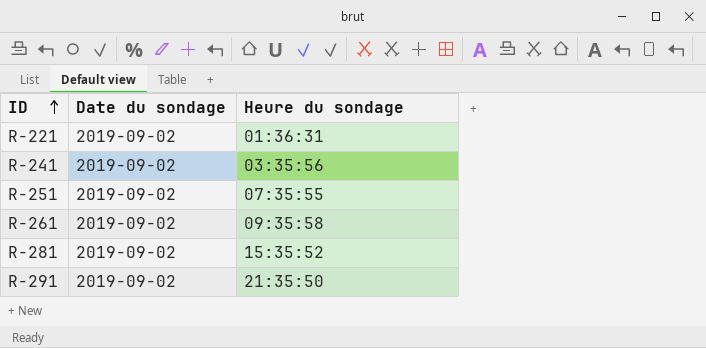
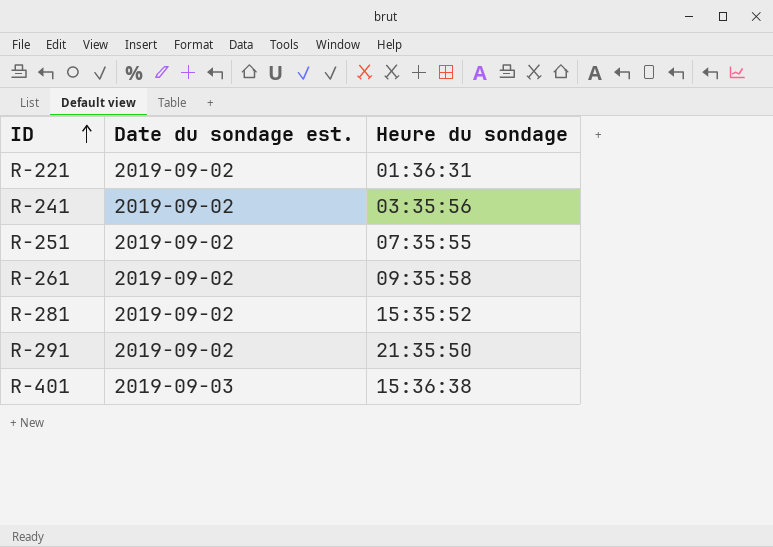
column name: Date du sondage -> Date du sondage est.
row R-401: none -> 2019-09-03 | 15:36:38

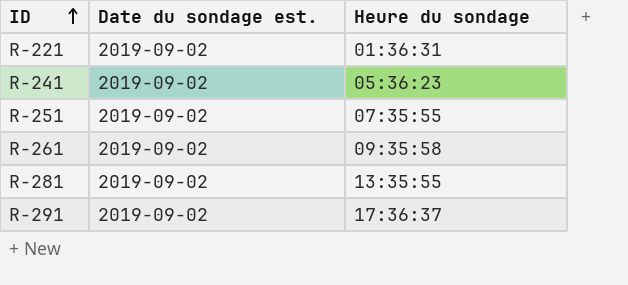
row R-401: 2019-09-03 | 15:36:38 -> none
R-241 | Heure du sondage: 03:35:56 -> 05:36:23
R-281 | Heure du sondage: 15:35:52 -> 13:35:55
R-291 | Heure du sondage: 21:35:50 -> 17:36:37

